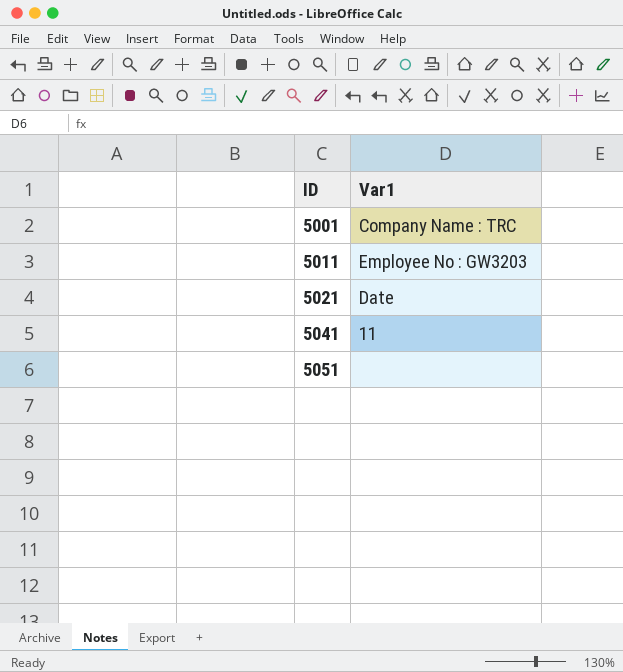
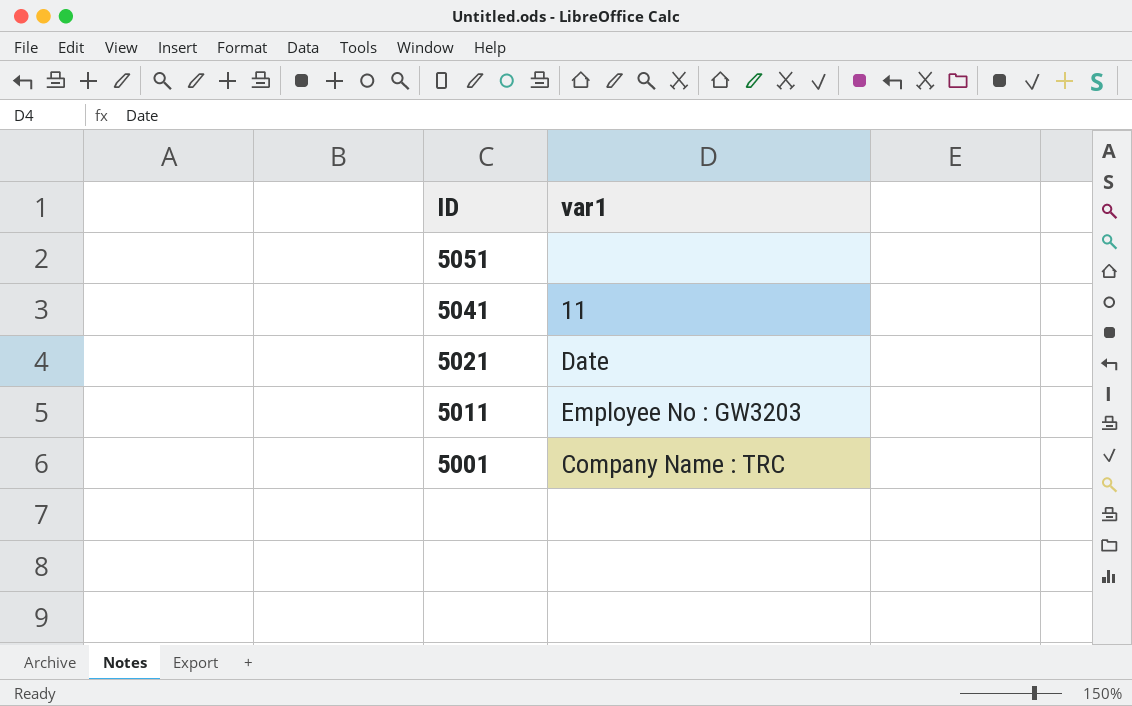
row order: ID ascending -> ID descending
column name: Var1 -> var1

